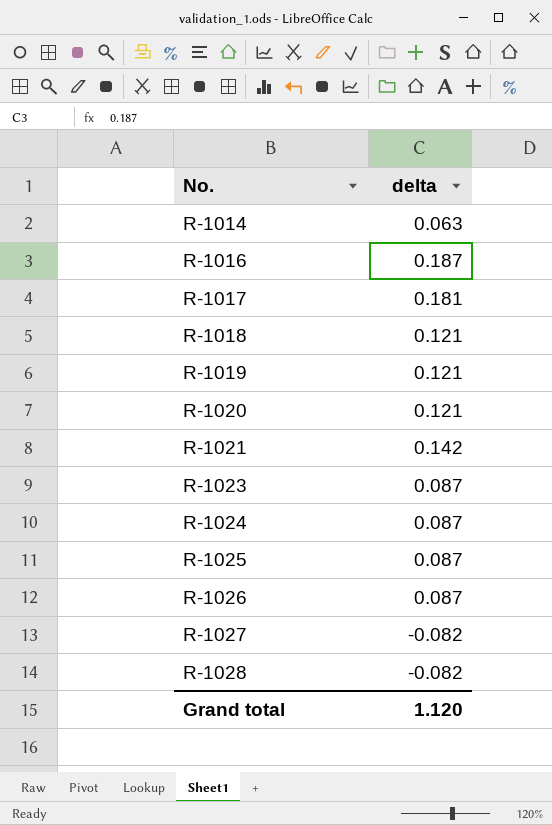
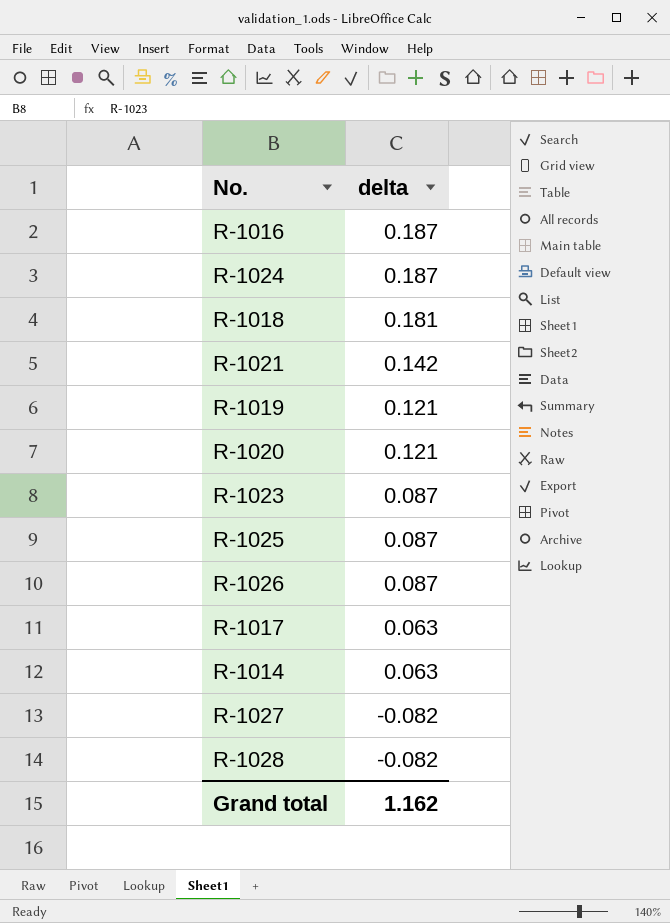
row order: No. ascending -> delta descending
R-1024 | delta: 0.087 -> 0.187
R-1018 | delta: 0.121 -> 0.181
R-1017 | delta: 0.181 -> 0.063
Grand total | delta: 1.120 -> 1.162

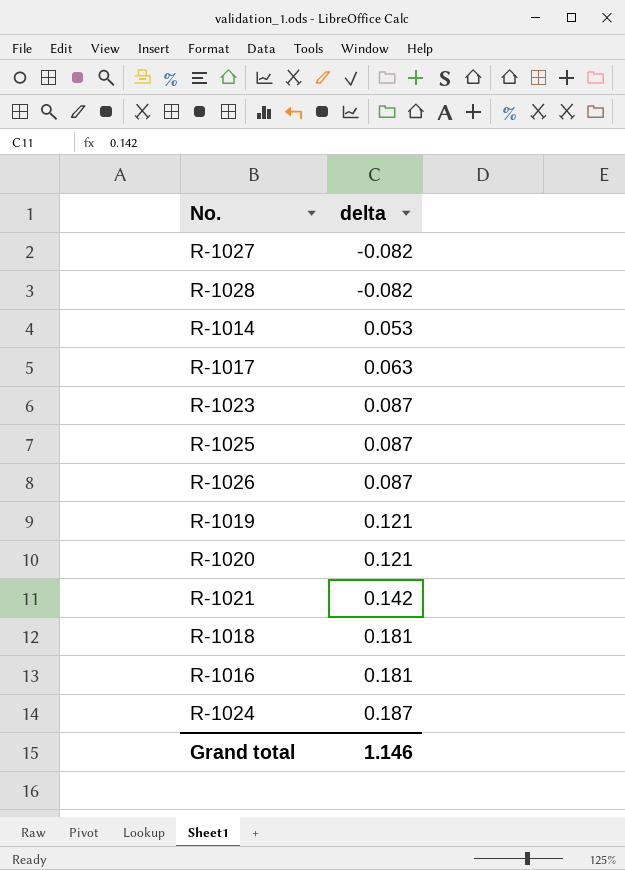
row order: delta descending -> delta ascending
R-1014 | delta: 0.063 -> 0.053
R-1016 | delta: 0.187 -> 0.181
Grand total | delta: 1.162 -> 1.146

